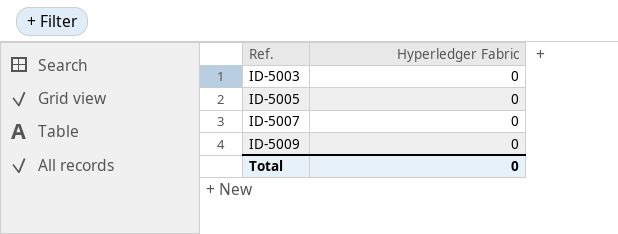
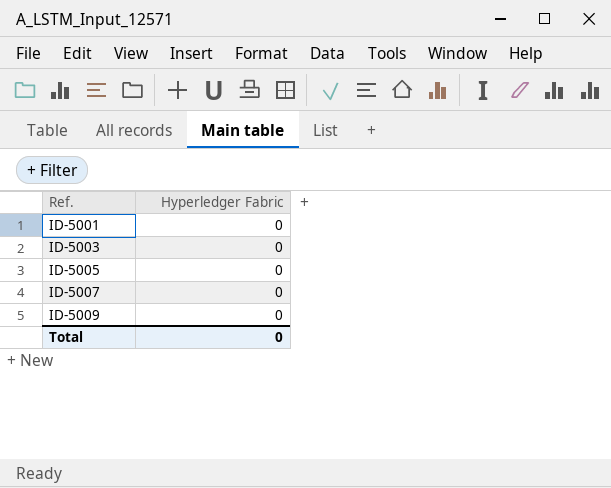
row ID-5001: none -> 0

